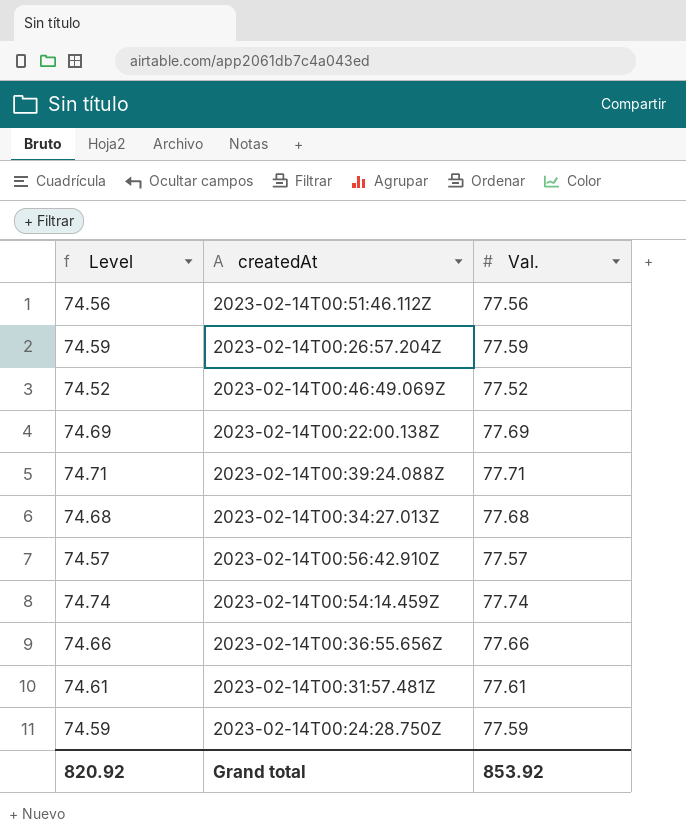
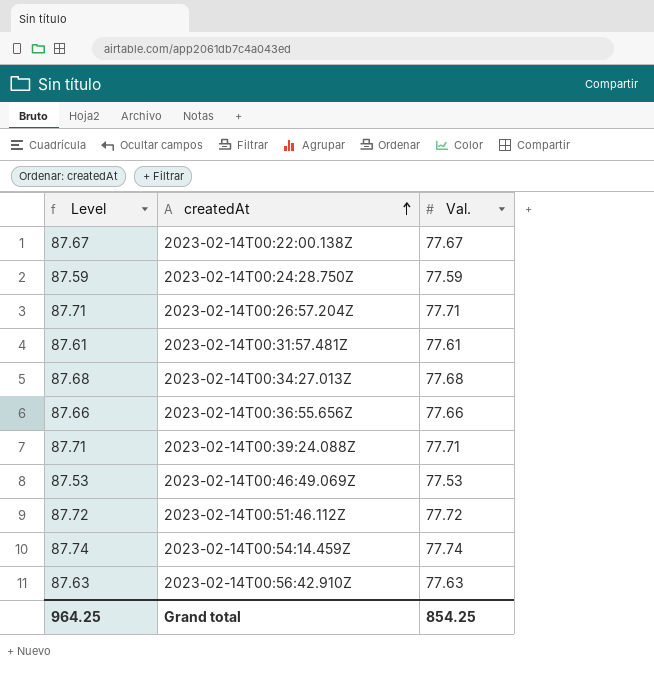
row order: none -> createdAt ascending
column Level | formula: [Val.] - 3 -> [Val.] + 10
2023-02-14T00:22:00.138Z | Val.: 77.69 -> 77.67
2023-02-14T00:26:57.204Z | Val.: 77.59 -> 77.71
2023-02-14T00:46:49.069Z | Val.: 77.52 -> 77.53
2023-02-14T00:51:46.112Z | Val.: 77.56 -> 77.72
2023-02-14T00:56:42.910Z | Val.: 77.57 -> 77.63
Grand total | Level: 820.92 -> 964.25
Grand total | Val.: 853.92 -> 854.25

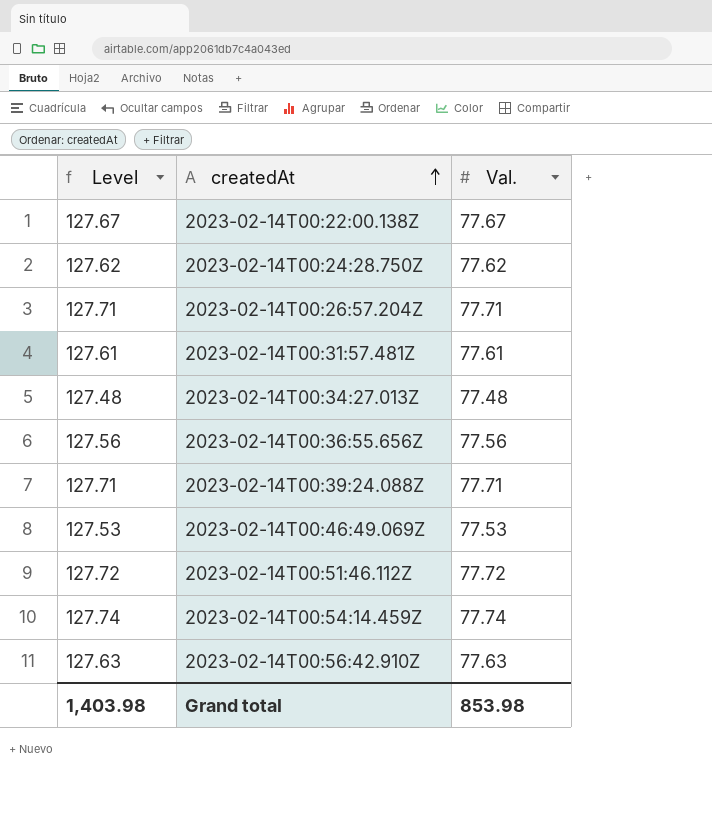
column Level | formula: [Val.] + 10 -> [Val.] + 50
2023-02-14T00:24:28.750Z | Val.: 77.59 -> 77.62
2023-02-14T00:34:27.013Z | Val.: 77.68 -> 77.48
2023-02-14T00:36:55.656Z | Val.: 77.66 -> 77.56
Grand total | Level: 964.25 -> 1,403.98
Grand total | Val.: 854.25 -> 853.98

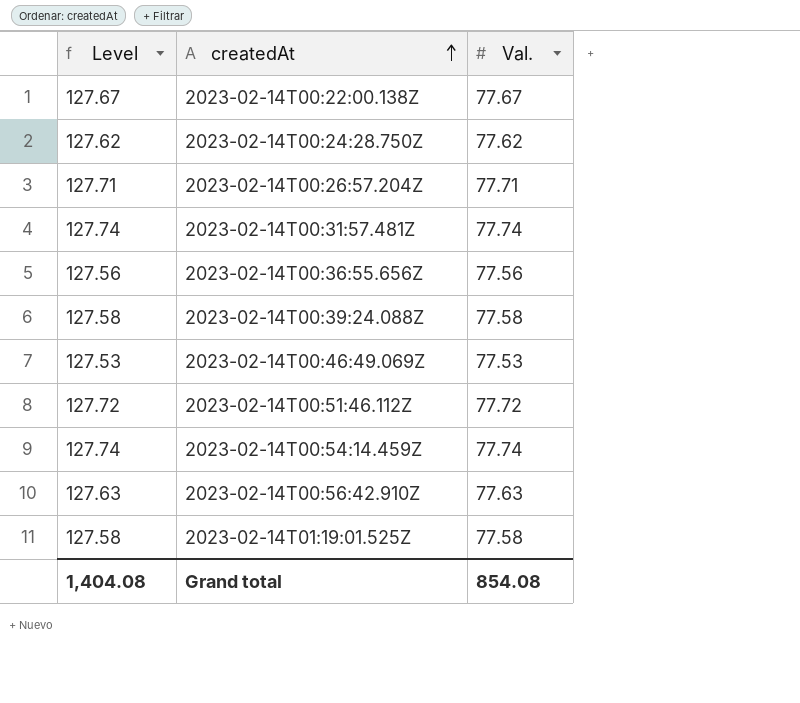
row 2023-02-14T00:34:27.013Z: 127.48 | 77.48 -> none
2023-02-14T00:31:57.481Z | Level: 127.61 -> 127.74
2023-02-14T00:31:57.481Z | Val.: 77.61 -> 77.74
2023-02-14T00:39:24.088Z | Level: 127.71 -> 127.58
2023-02-14T00:39:24.088Z | Val.: 77.71 -> 77.58
row 2023-02-14T01:19:01.525Z: none -> 127.58 | 77.58
Grand total | Level: 1,403.98 -> 1,404.08
Grand total | Val.: 853.98 -> 854.08

